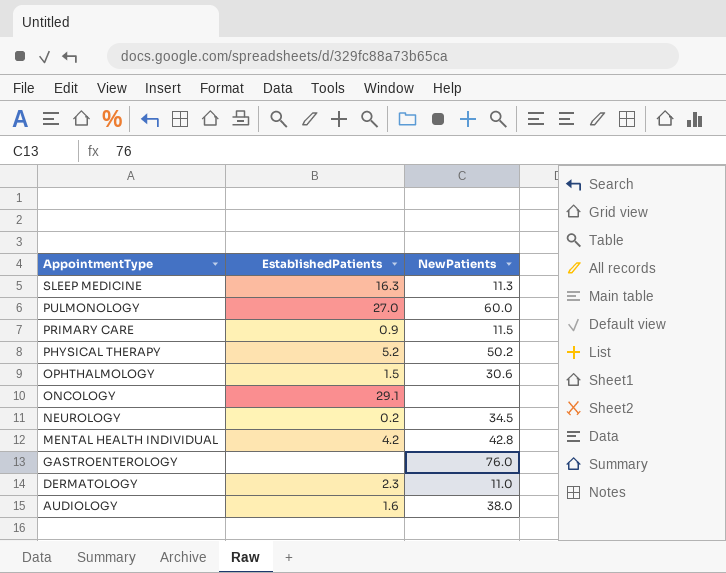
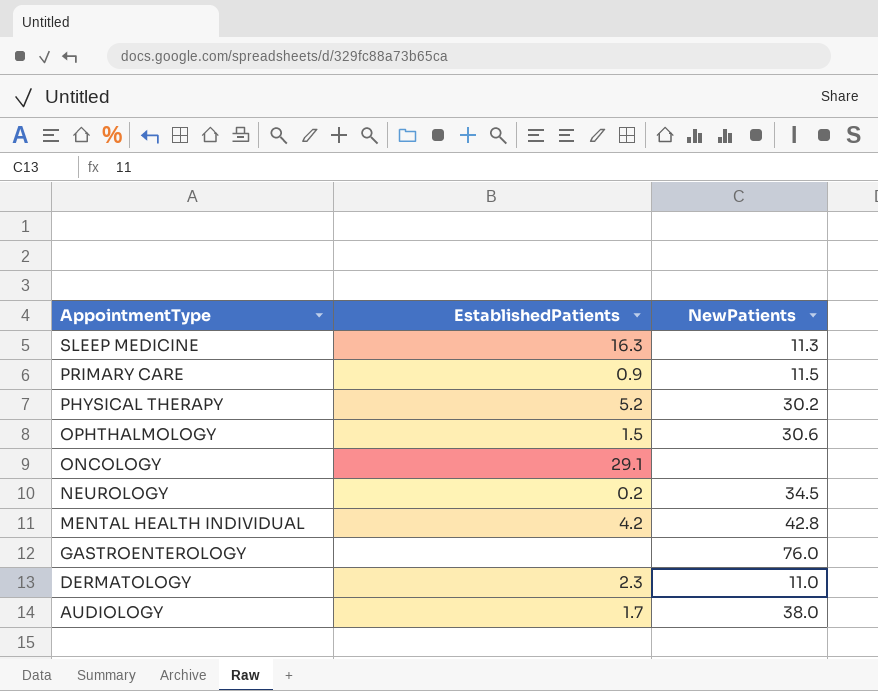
row PULMONOLOGY: 27.0 | 60.0 -> none
PHYSICAL THERAPY | NewPatients: 50.2 -> 30.2
AUDIOLOGY | EstablishedPatients: 1.6 -> 1.7

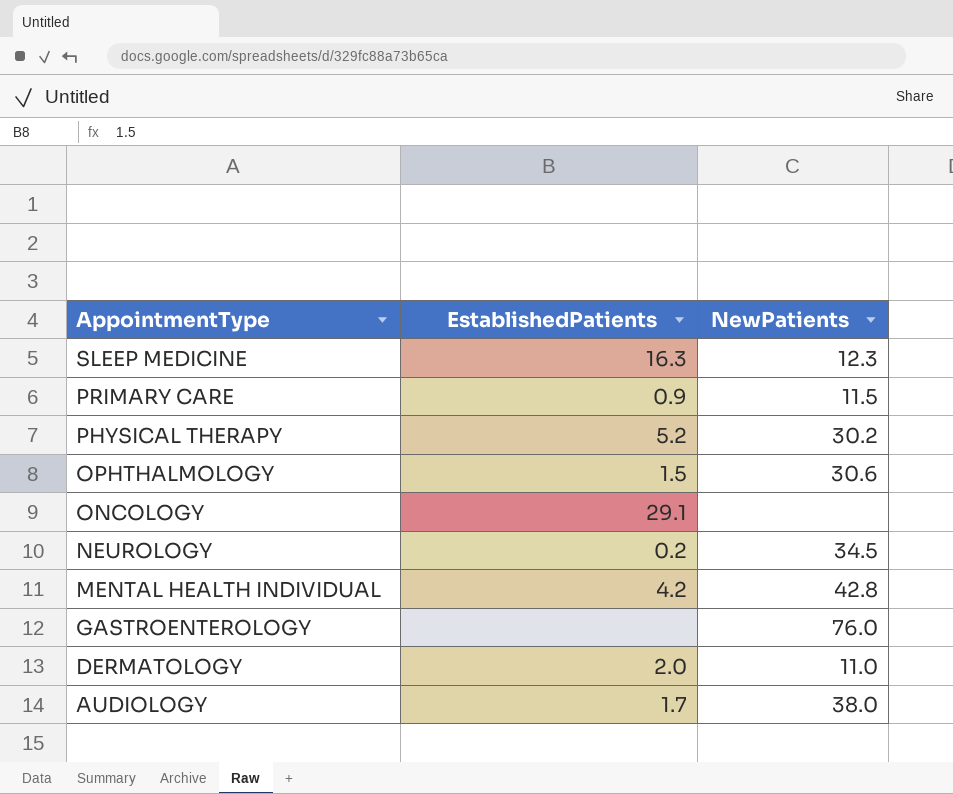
SLEEP MEDICINE | NewPatients: 11.3 -> 12.3
DERMATOLOGY | EstablishedPatients: 2.3 -> 2.0

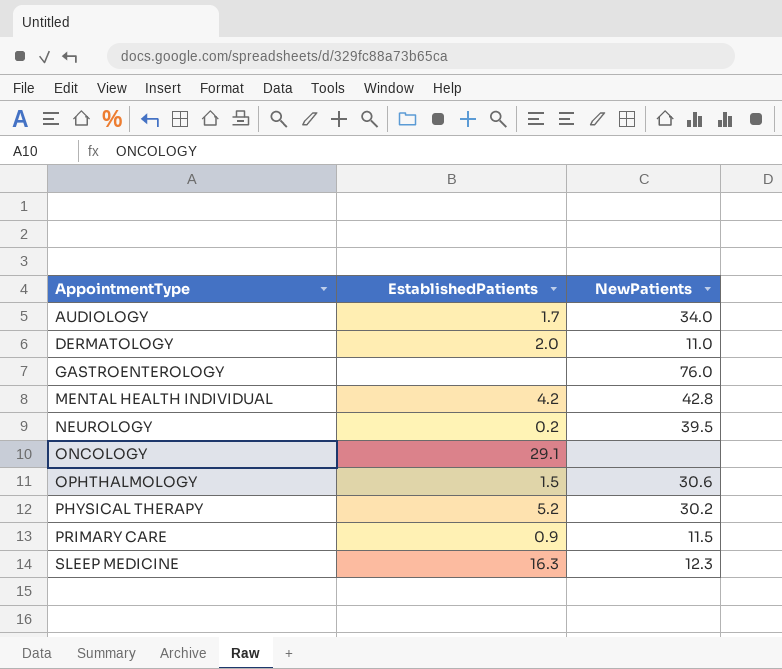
row order: AppointmentType descending -> AppointmentType ascending
AUDIOLOGY | NewPatients: 38.0 -> 34.0
NEUROLOGY | NewPatients: 34.5 -> 39.5

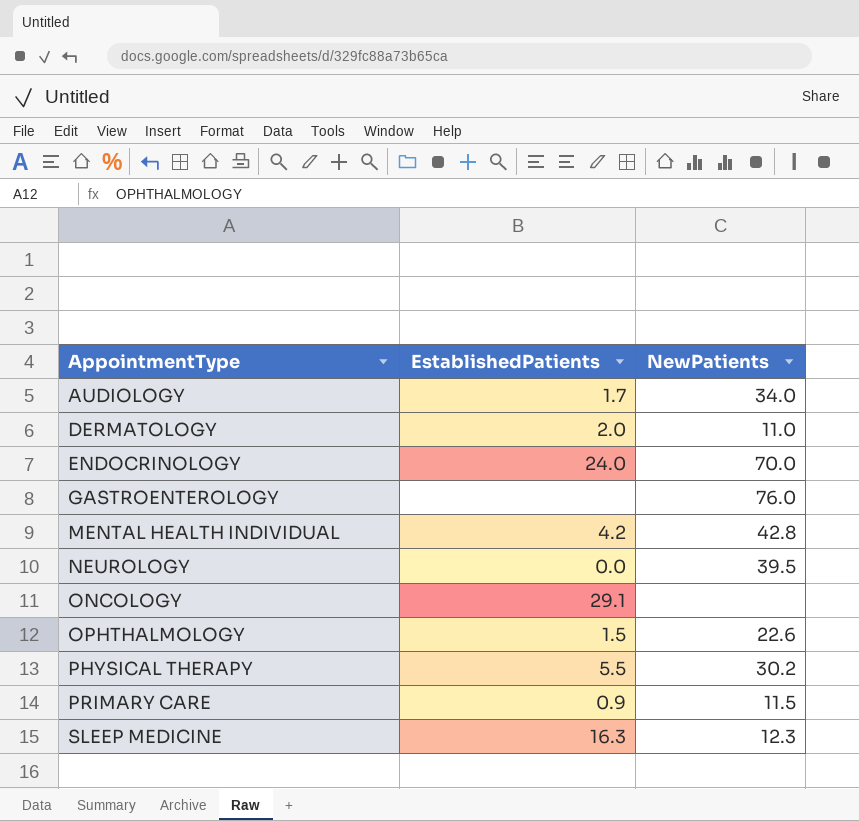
row ENDOCRINOLOGY: none -> 24.0 | 70.0
NEUROLOGY | EstablishedPatients: 0.2 -> 0.0
OPHTHALMOLOGY | NewPatients: 30.6 -> 22.6
PHYSICAL THERAPY | EstablishedPatients: 5.2 -> 5.5

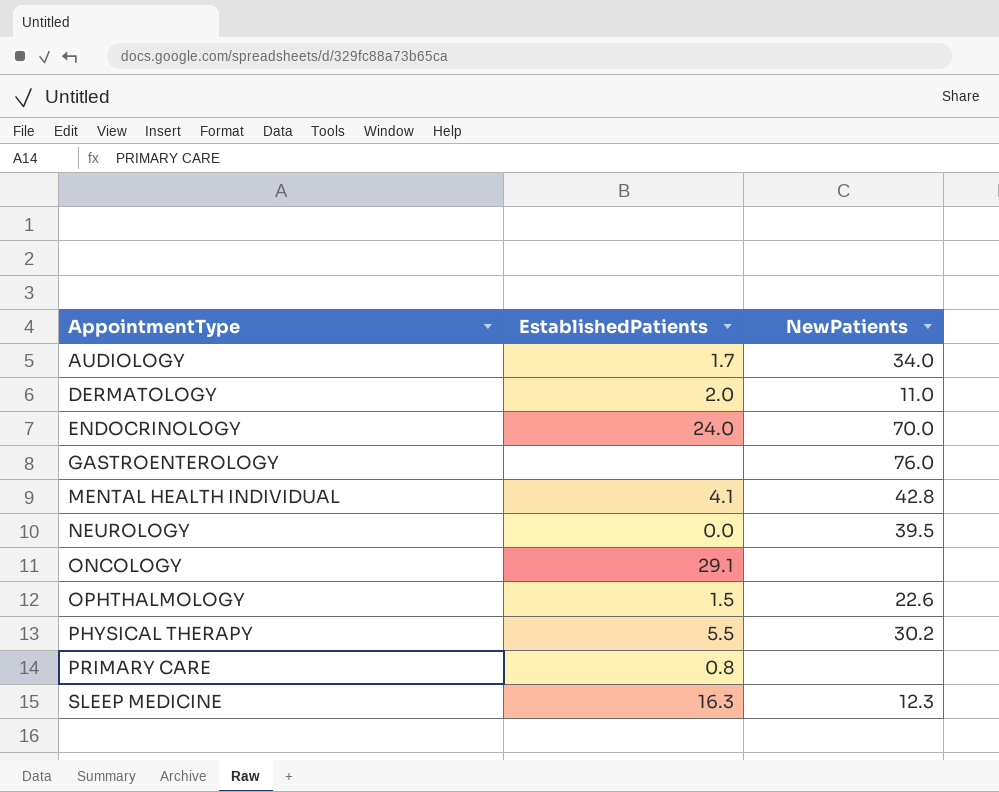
MENTAL HEALTH INDIVIDUAL | EstablishedPatients: 4.2 -> 4.1
PRIMARY CARE | EstablishedPatients: 0.9 -> 0.8
PRIMARY CARE | NewPatients: 11.5 -> none

